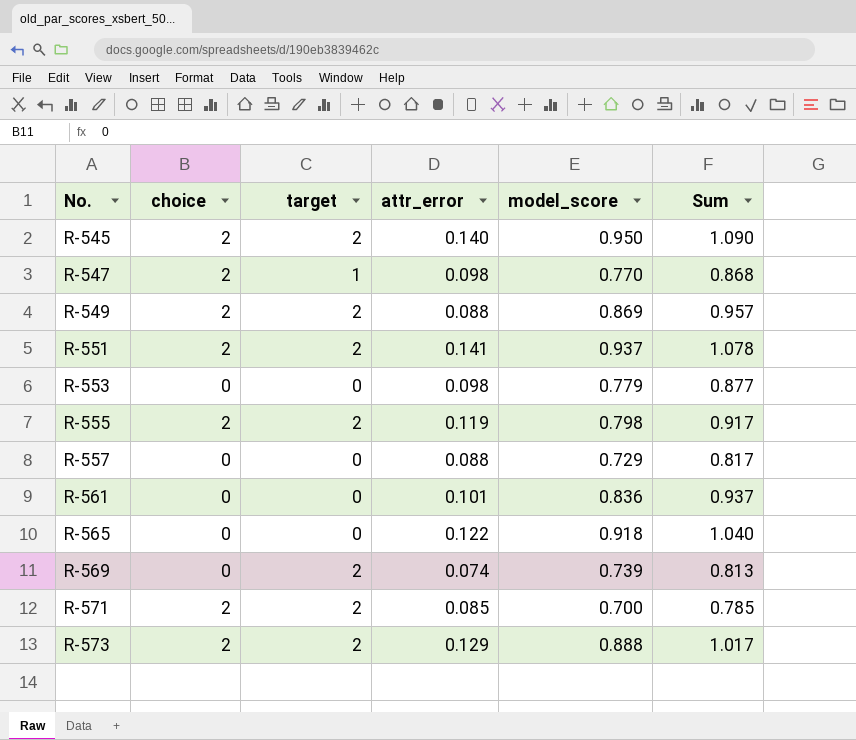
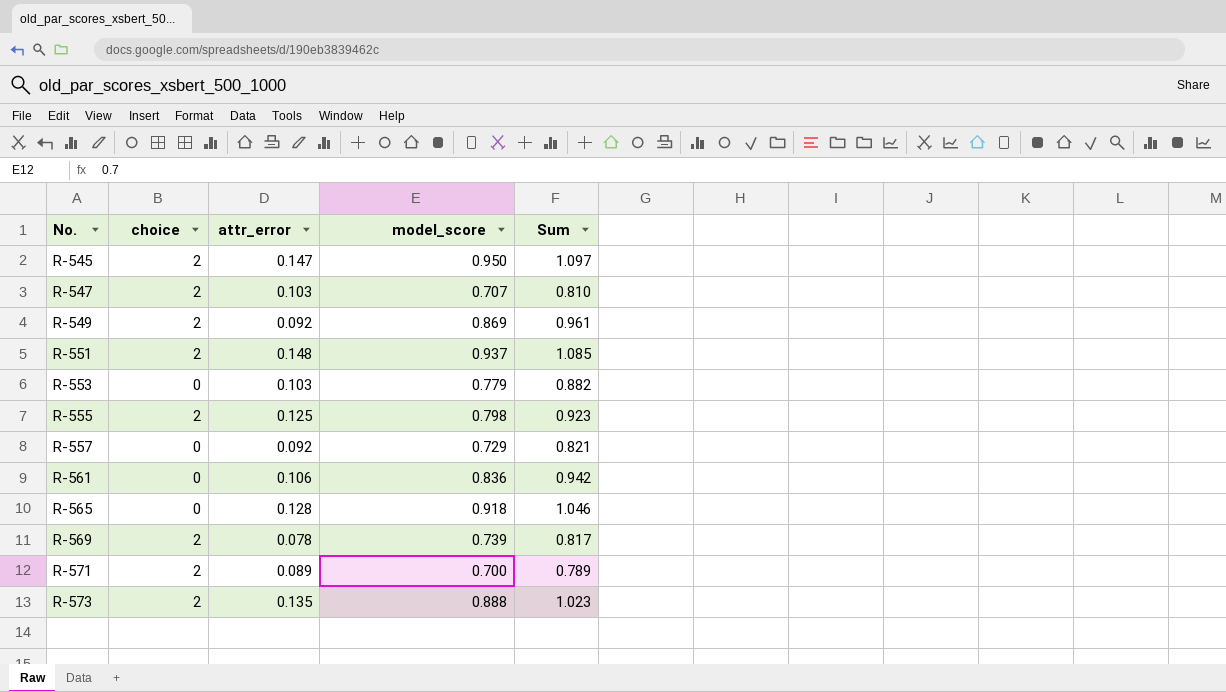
column target | position: 3 -> none
R-545 | attr_error: 0.140 -> 0.147
R-545 | Sum: 1.090 -> 1.097
R-547 | attr_error: 0.098 -> 0.103
R-547 | model_score: 0.770 -> 0.707
R-547 | Sum: 0.868 -> 0.810
R-549 | attr_error: 0.088 -> 0.092
R-549 | Sum: 0.957 -> 0.961
R-551 | attr_error: 0.141 -> 0.148
R-551 | Sum: 1.078 -> 1.085
R-553 | attr_error: 0.098 -> 0.103
R-553 | Sum: 0.877 -> 0.882
R-555 | attr_error: 0.119 -> 0.125
R-555 | Sum: 0.917 -> 0.923
R-557 | attr_error: 0.088 -> 0.092
R-557 | Sum: 0.817 -> 0.821
R-561 | attr_error: 0.101 -> 0.106
R-561 | Sum: 0.937 -> 0.942
R-565 | attr_error: 0.122 -> 0.128
R-565 | Sum: 1.040 -> 1.046
R-569 | choice: 0 -> 2
R-569 | attr_error: 0.074 -> 0.078
R-569 | Sum: 0.813 -> 0.817
R-571 | attr_error: 0.085 -> 0.089
R-571 | Sum: 0.785 -> 0.789
R-573 | attr_error: 0.129 -> 0.135
R-573 | Sum: 1.017 -> 1.023

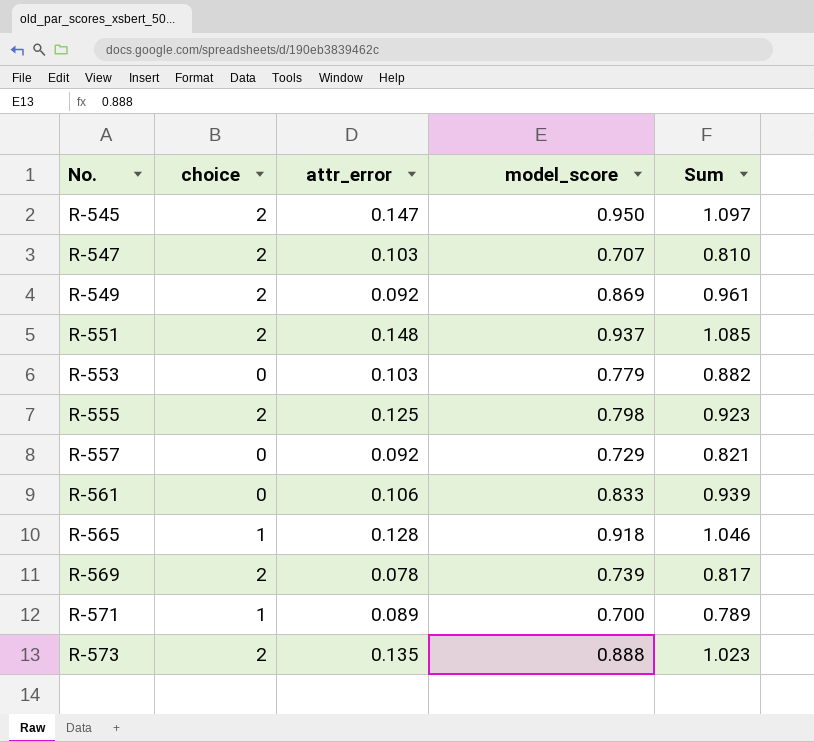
R-561 | model_score: 0.836 -> 0.833
R-561 | Sum: 0.942 -> 0.939
R-565 | choice: 0 -> 1
R-571 | choice: 2 -> 1

